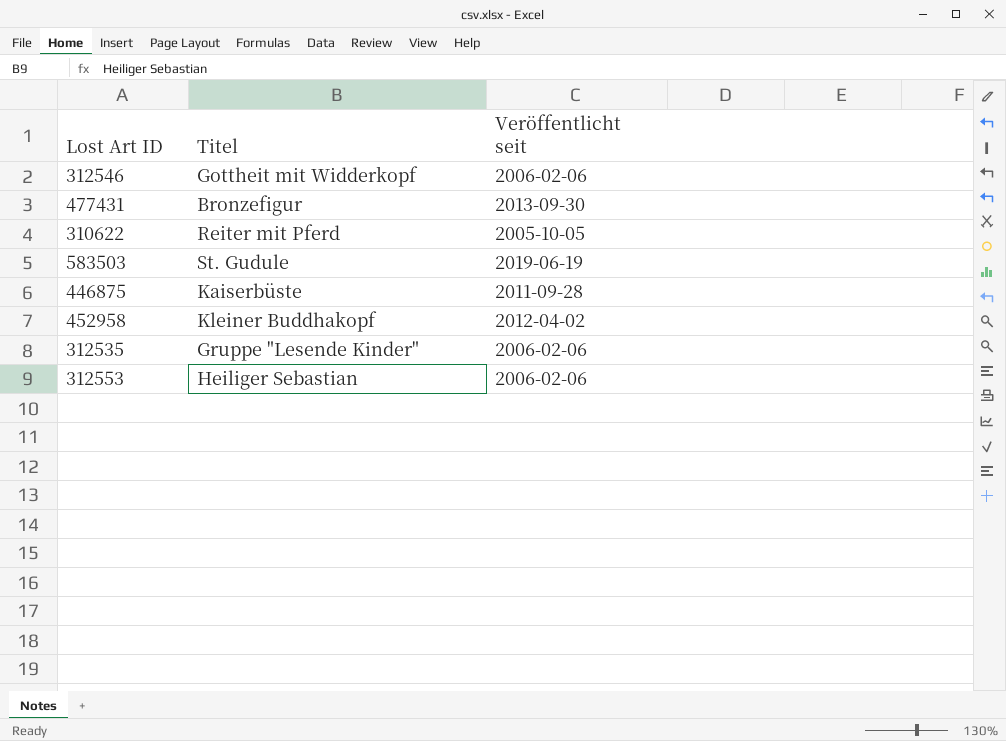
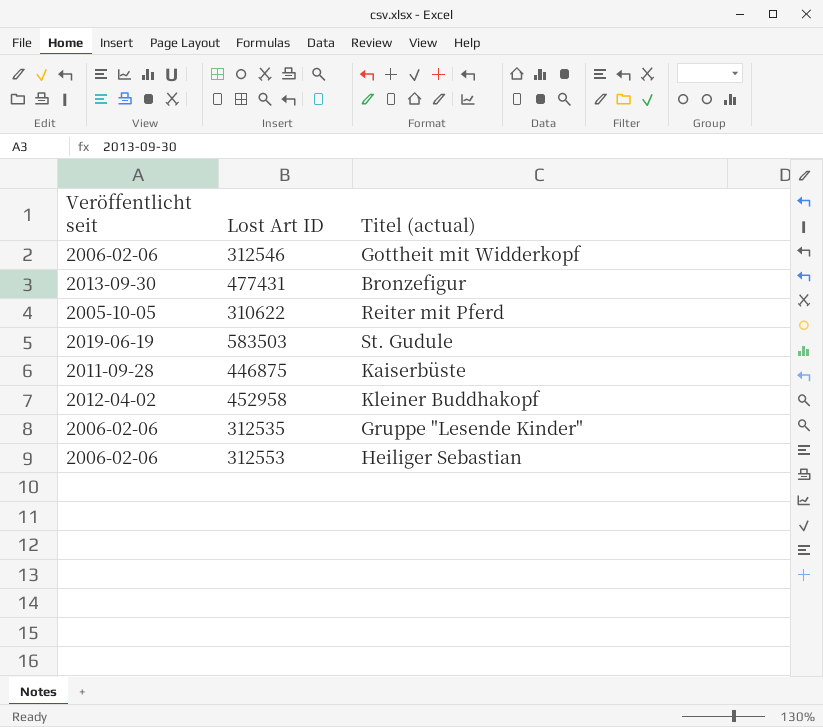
column Veröffentlicht seit | position: 3 -> 1
column name: Titel -> Titel (actual)

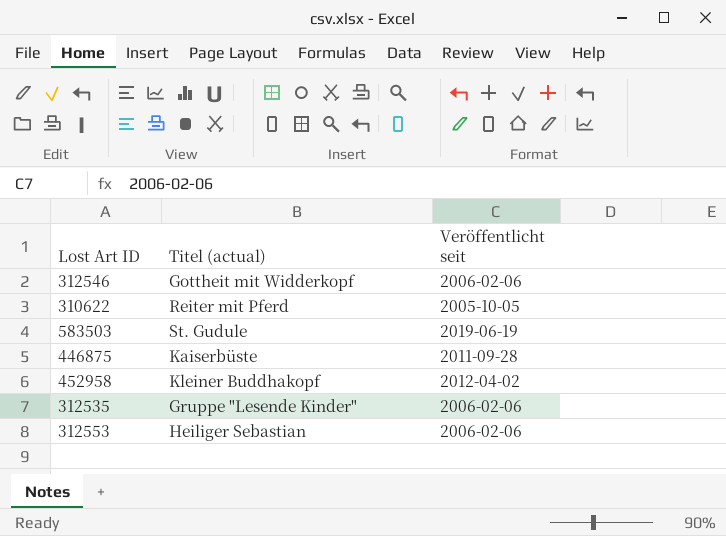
column Veröffentlicht seit | position: 1 -> 3
row 477431: 2013-09-30 | Bronzefigur -> none

